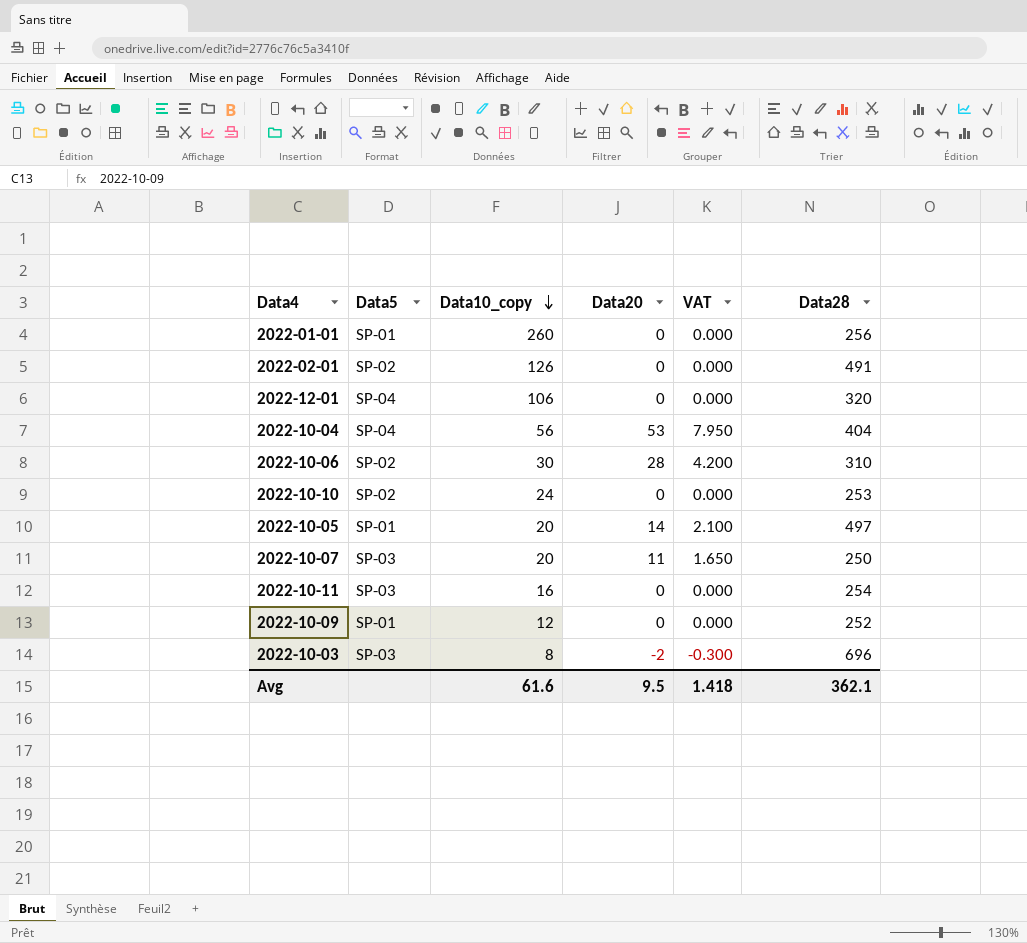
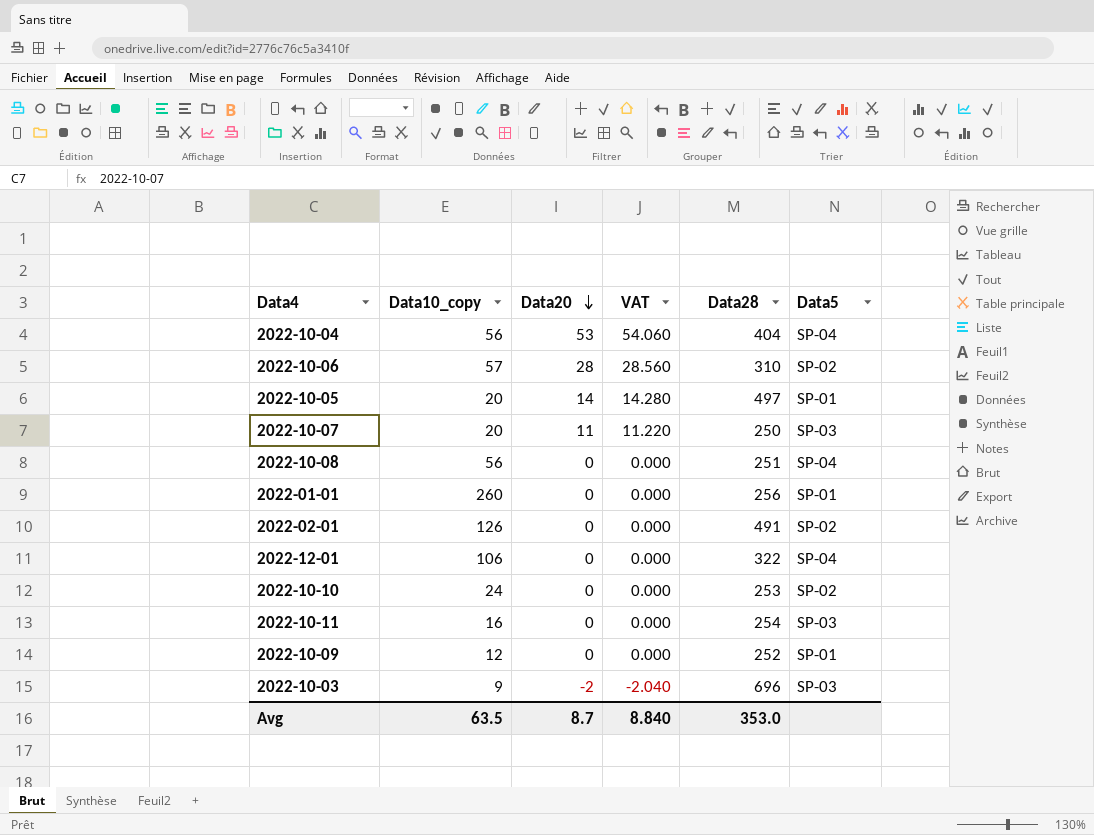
row order: Data10_copy descending -> Data20 descending
column VAT | formula: [Data20] * 0.15 -> [Data20] * 1.02
column Data5 | position: 2 -> 6
2022-10-06 | Data10_copy: 30 -> 57
row 2022-10-08: none -> 56 | 0 | 0.000 | 251 | SP-04
2022-12-01 | Data28: 320 -> 322
2022-10-03 | Data10_copy: 8 -> 9
Avg | Data10_copy: 61.6 -> 63.5
Avg | Data20: 9.5 -> 8.7
Avg | VAT: 1.418 -> 8.840
Avg | Data28: 362.1 -> 353.0

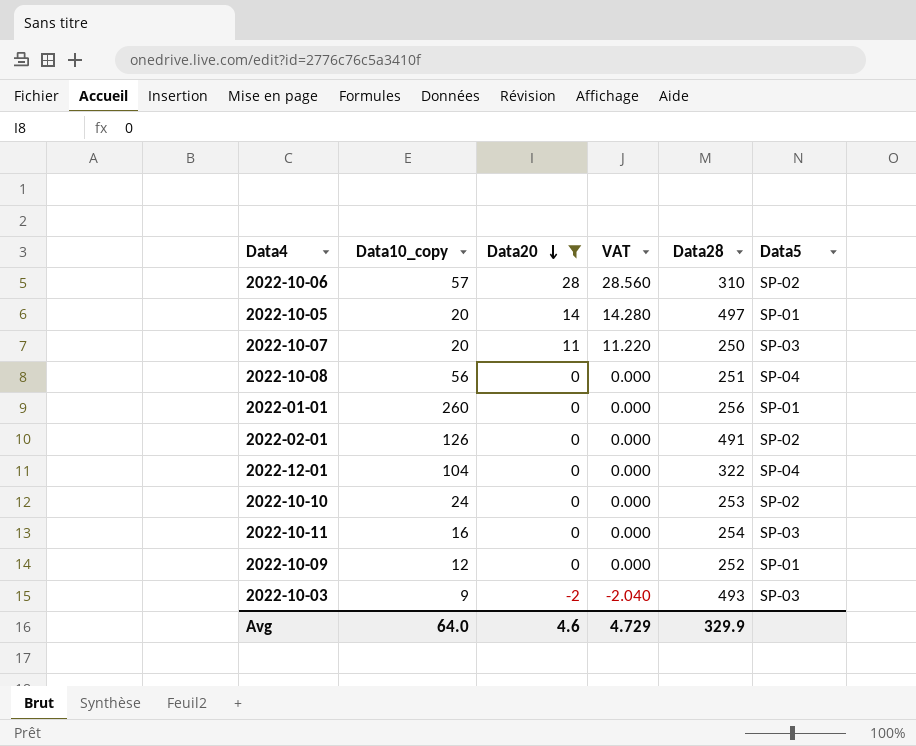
filter: none -> Data20 != 53
2022-12-01 | Data10_copy: 106 -> 104
2022-10-03 | Data28: 696 -> 493
Avg | Data10_copy: 63.5 -> 64.0
Avg | Data20: 8.7 -> 4.6
Avg | VAT: 8.840 -> 4.729
Avg | Data28: 353.0 -> 329.9

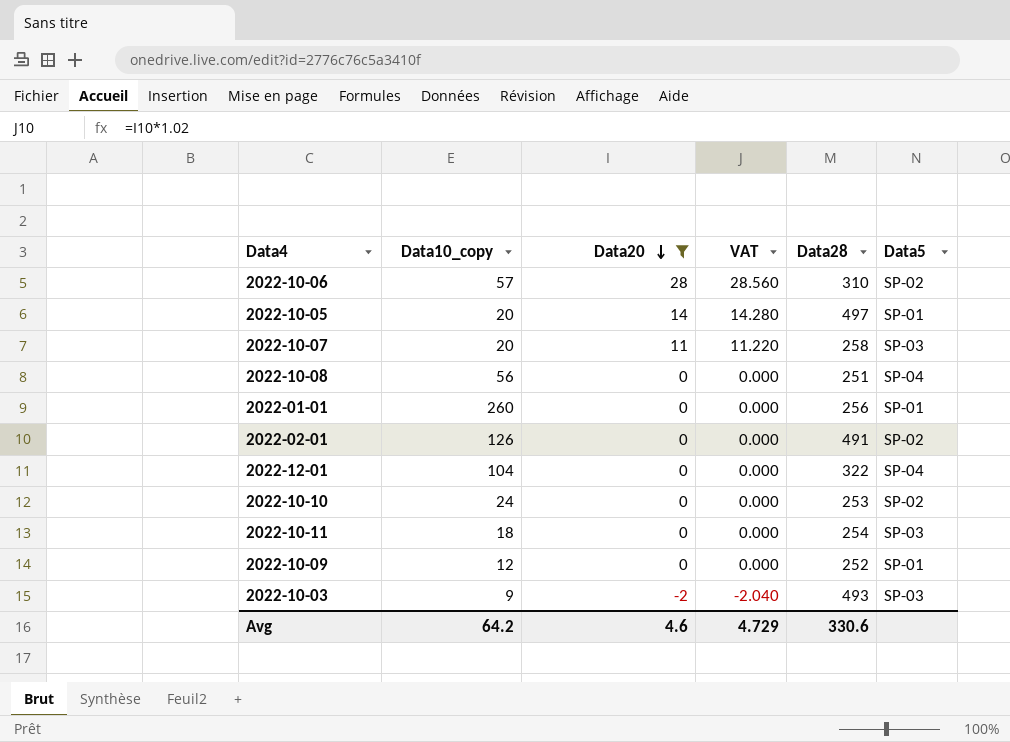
2022-10-07 | Data28: 250 -> 258
2022-10-11 | Data10_copy: 16 -> 18
Avg | Data10_copy: 64.0 -> 64.2
Avg | Data28: 329.9 -> 330.6

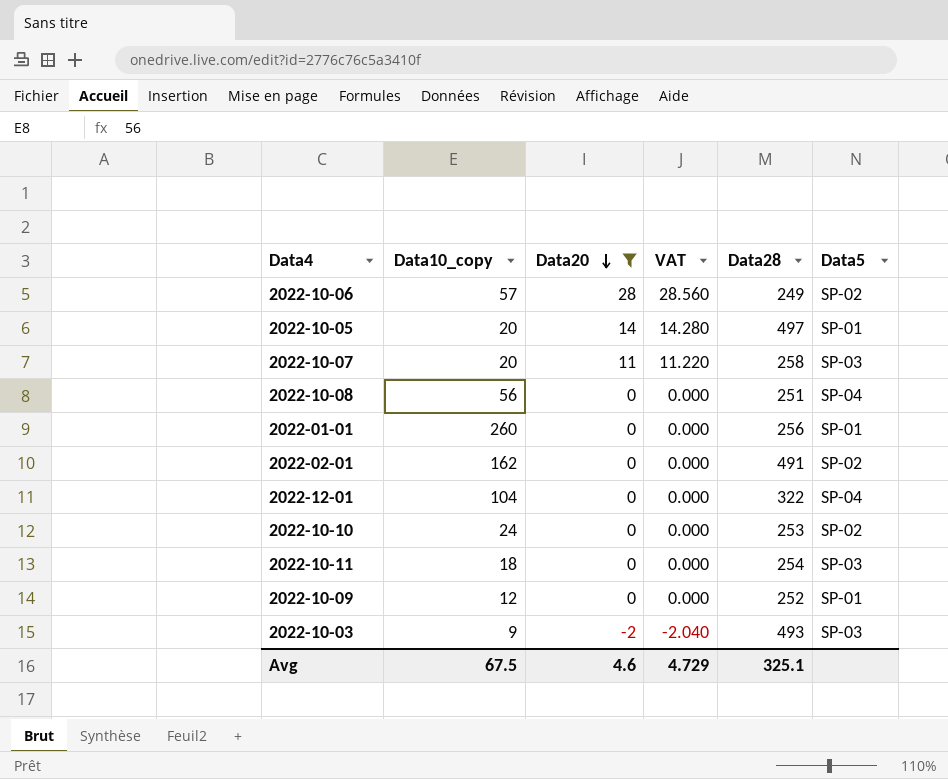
2022-10-06 | Data28: 310 -> 249
2022-02-01 | Data10_copy: 126 -> 162
Avg | Data10_copy: 64.2 -> 67.5
Avg | Data28: 330.6 -> 325.1

